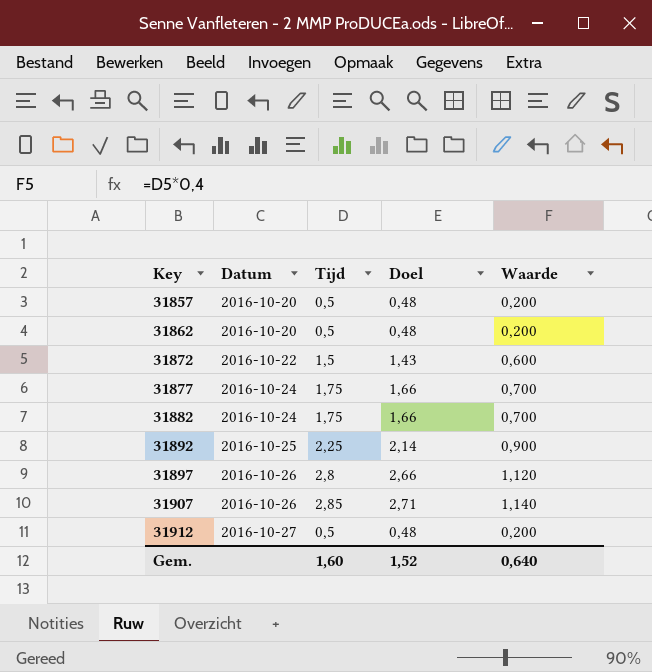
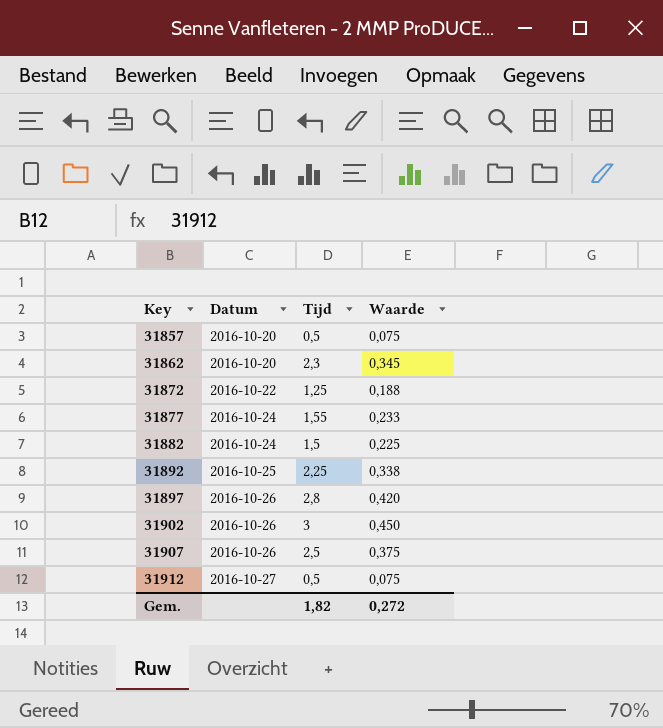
column Doel | formula: [Tijd] * 0,95 -> none
column Waarde | formula: [Tijd] * 0,4 -> [Tijd] * 0,15
31862 | Tijd: 0,5 -> 2,3
31872 | Tijd: 1,5 -> 1,25
31877 | Tijd: 1,75 -> 1,55
31882 | Tijd: 1,75 -> 1,5
row 31902: none -> 2016-10-26 | 3 | 0,450
31907 | Tijd: 2,85 -> 2,5
Gem. | Tijd: 1,60 -> 1,82
Gem. | Waarde: 0,640 -> 0,272

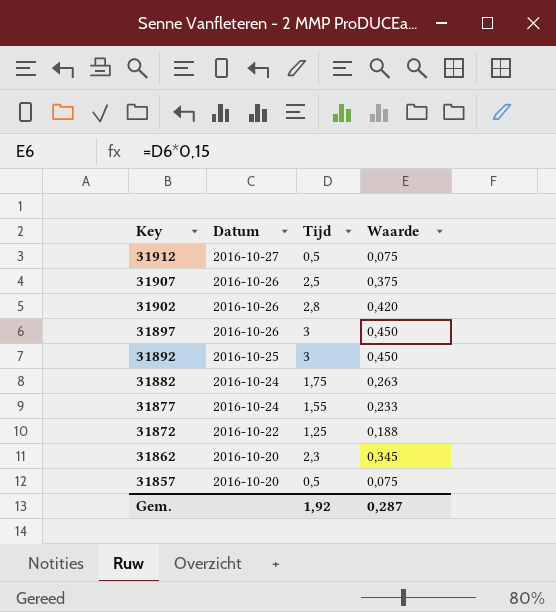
row order: Key ascending -> Key descending
31902 | Tijd: 3 -> 2,8
31902 | Waarde: 0,450 -> 0,420
31897 | Tijd: 2,8 -> 3
31897 | Waarde: 0,420 -> 0,450
31892 | Tijd: 2,25 -> 3
31892 | Waarde: 0,338 -> 0,450
31882 | Tijd: 1,5 -> 1,75
31882 | Waarde: 0,225 -> 0,263
Gem. | Tijd: 1,82 -> 1,92
Gem. | Waarde: 0,272 -> 0,287

